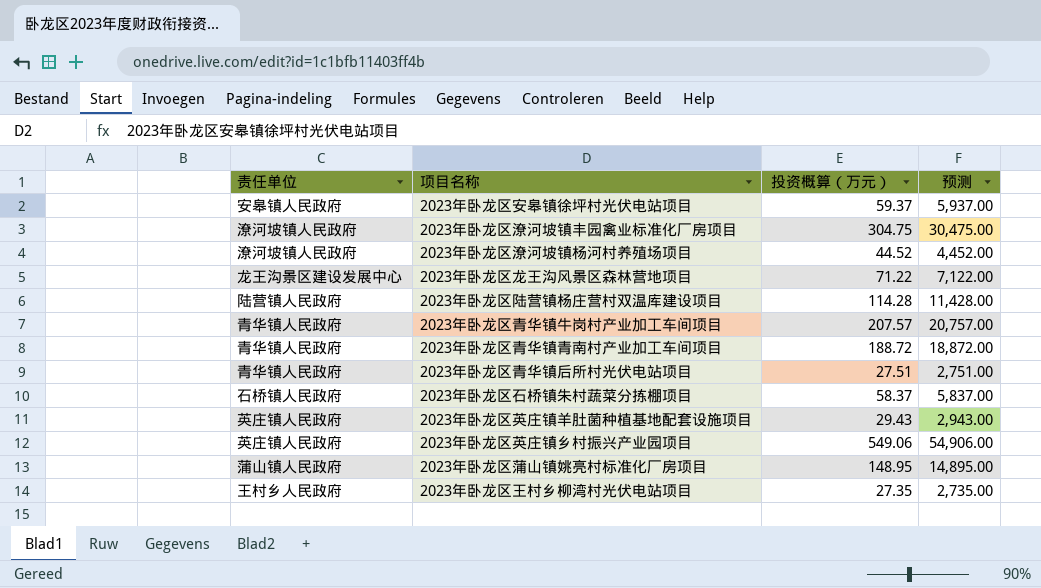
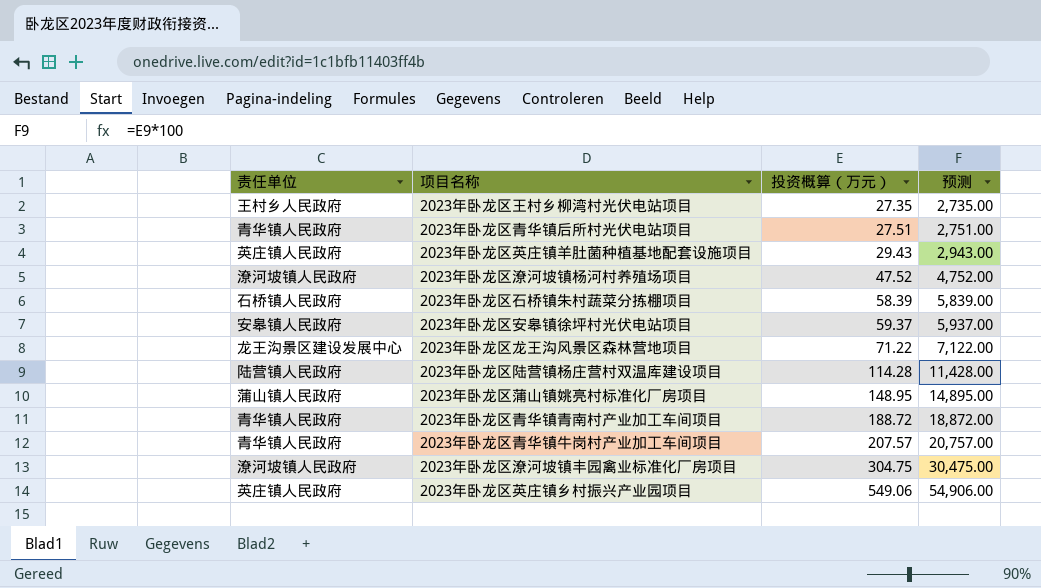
row order: none -> 投资概算（万元） ascending
2023年卧龙区潦河坡镇杨河村养殖场项目 | 投资概算（万元）: 44.52 -> 47.52
2023年卧龙区潦河坡镇杨河村养殖场项目 | 预测: 4,452.00 -> 4,752.00
2023年卧龙区石桥镇朱村蔬菜分拣棚项目 | 投资概算（万元）: 58.37 -> 58.39
2023年卧龙区石桥镇朱村蔬菜分拣棚项目 | 预测: 5,837.00 -> 5,839.00

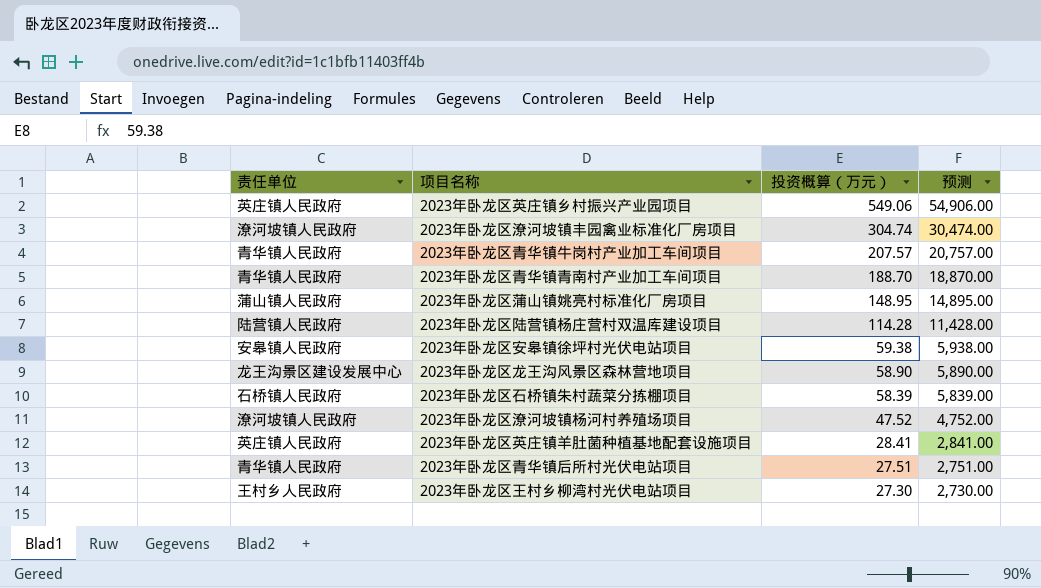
row order: 投资概算（万元） ascending -> 投资概算（万元） descending
2023年卧龙区潦河坡镇丰园禽业标准化厂房项目 | 投资概算（万元）: 304.75 -> 304.74
2023年卧龙区潦河坡镇丰园禽业标准化厂房项目 | 预测: 30,475.00 -> 30,474.00
2023年卧龙区青华镇青南村产业加工车间项目 | 投资概算（万元）: 188.72 -> 188.70
2023年卧龙区青华镇青南村产业加工车间项目 | 预测: 18,872.00 -> 18,870.00
2023年卧龙区安皋镇徐坪村光伏电站项目 | 投资概算（万元）: 59.37 -> 59.38
2023年卧龙区安皋镇徐坪村光伏电站项目 | 预测: 5,937.00 -> 5,938.00
2023年卧龙区龙王沟风景区森林营地项目 | 投资概算（万元）: 71.22 -> 58.90
2023年卧龙区龙王沟风景区森林营地项目 | 预测: 7,122.00 -> 5,890.00
2023年卧龙区英庄镇羊肚菌种植基地配套设施项目 | 投资概算（万元）: 29.43 -> 28.41
2023年卧龙区英庄镇羊肚菌种植基地配套设施项目 | 预测: 2,943.00 -> 2,841.00
2023年卧龙区王村乡柳湾村光伏电站项目 | 投资概算（万元）: 27.35 -> 27.30
2023年卧龙区王村乡柳湾村光伏电站项目 | 预测: 2,735.00 -> 2,730.00

